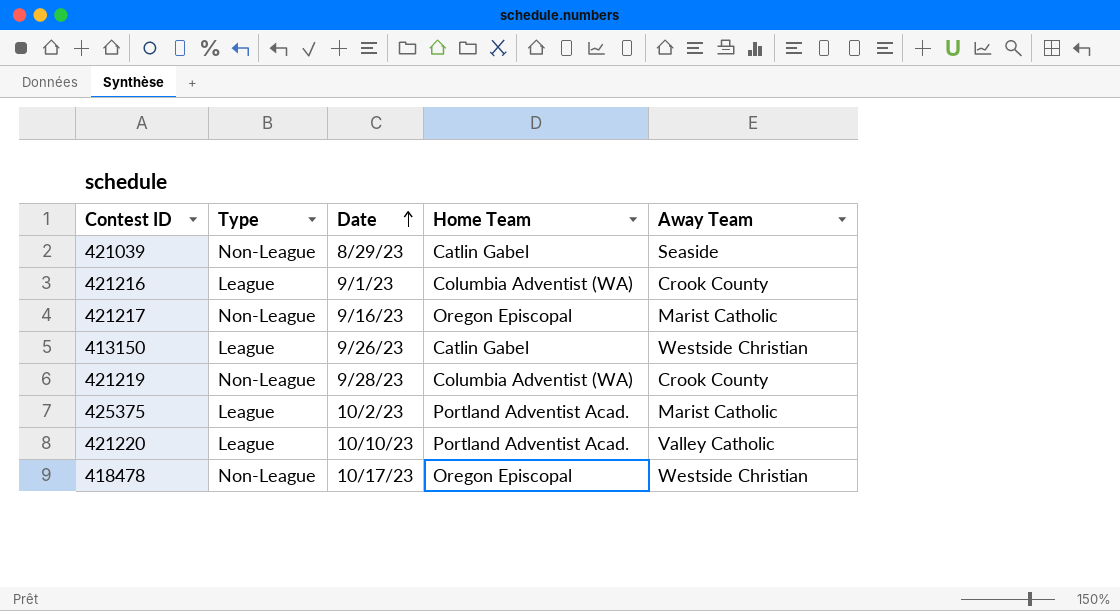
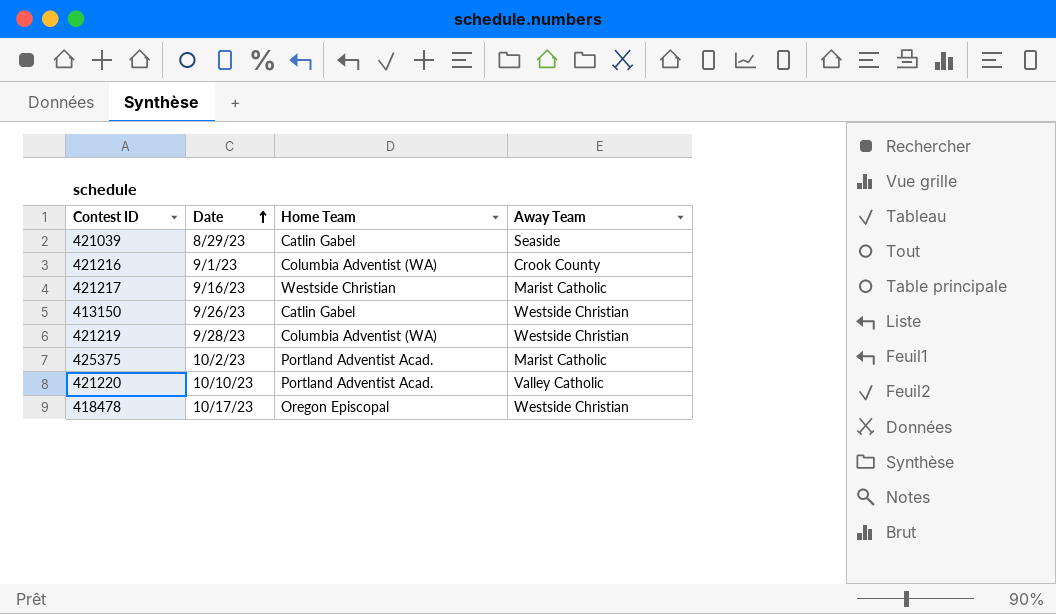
column Type | position: 2 -> none
421217 | Home Team: Oregon Episcopal -> Westside Christian
421219 | Away Team: Crook County -> Westside Christian

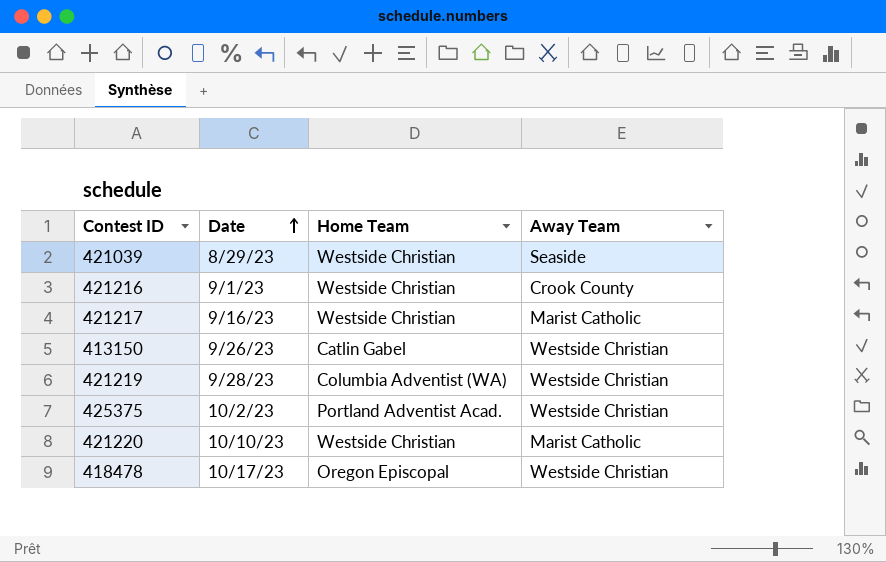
421039 | Home Team: Catlin Gabel -> Westside Christian
421216 | Home Team: Columbia Adventist (WA) -> Westside Christian
425375 | Away Team: Marist Catholic -> Westside Christian
421220 | Home Team: Portland Adventist Acad. -> Westside Christian
421220 | Away Team: Valley Catholic -> Marist Catholic

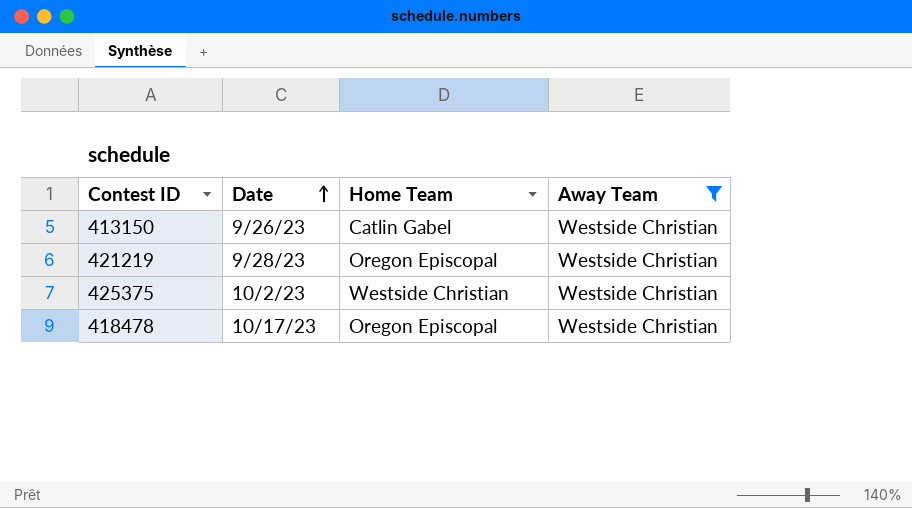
filter: none -> Away Team = Westside Christian
421219 | Home Team: Columbia Adventist (WA) -> Oregon Episcopal
425375 | Home Team: Portland Adventist Acad. -> Westside Christian

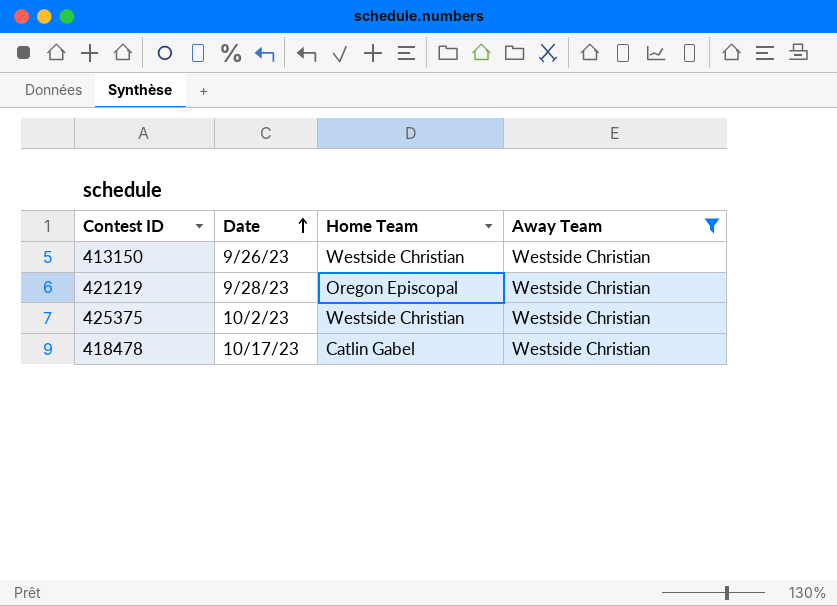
413150 | Home Team: Catlin Gabel -> Westside Christian
418478 | Home Team: Oregon Episcopal -> Catlin Gabel

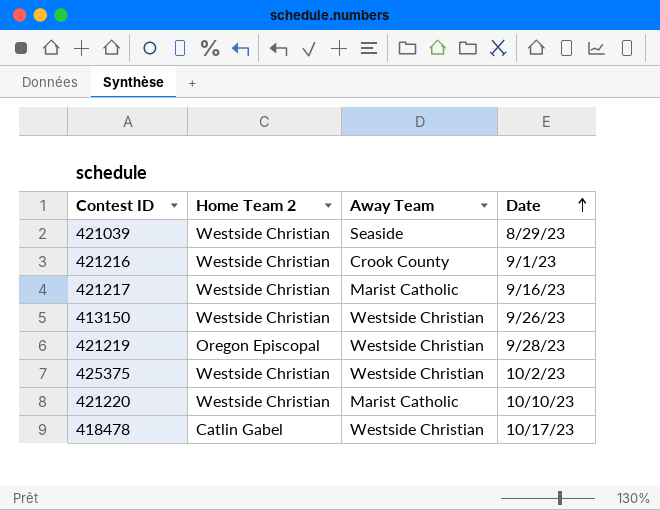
filter: Away Team = Westside Christian -> none
column name: Home Team -> Home Team 2
column Date | position: 2 -> 4

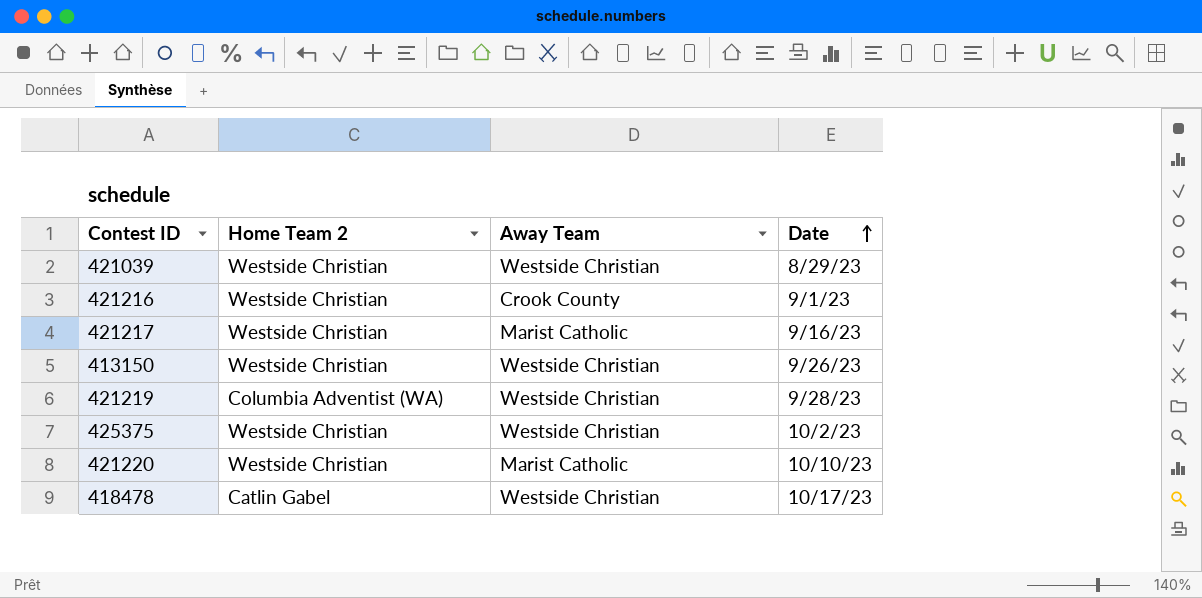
421039 | Away Team: Seaside -> Westside Christian
421219 | Home Team 2: Oregon Episcopal -> Columbia Adventist (WA)

